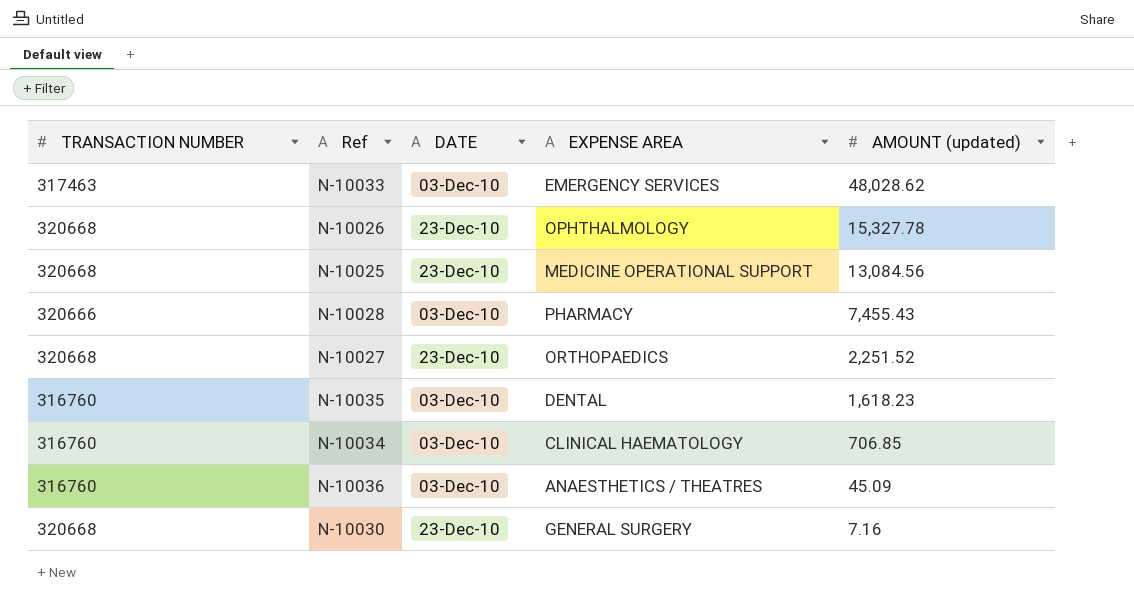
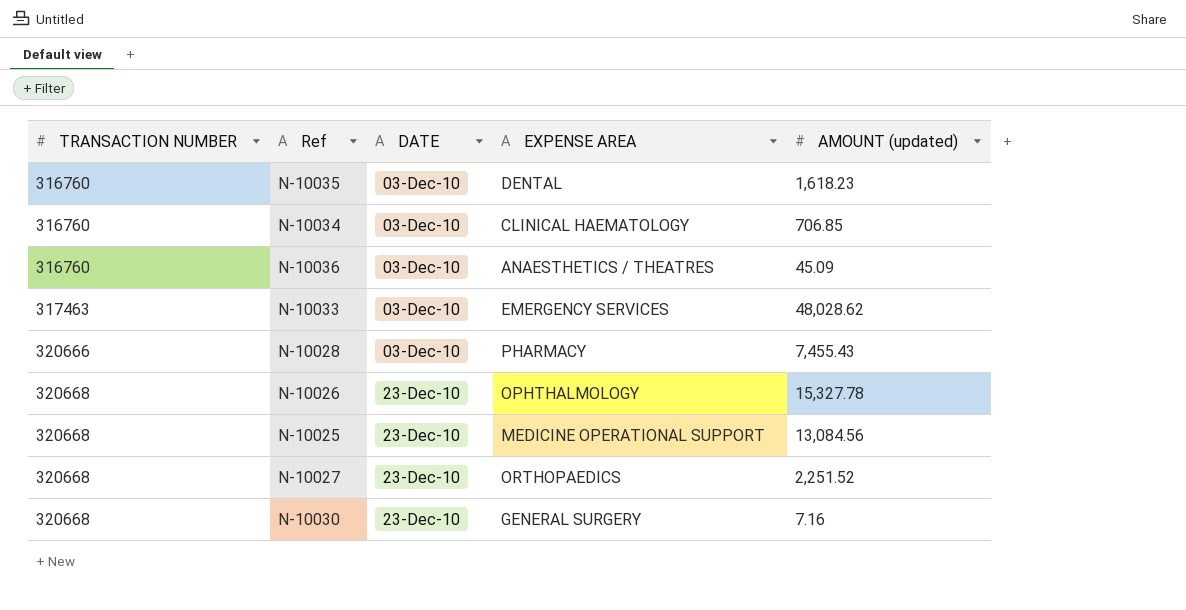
row order: AMOUNT (updated) descending -> TRANSACTION NUMBER ascending

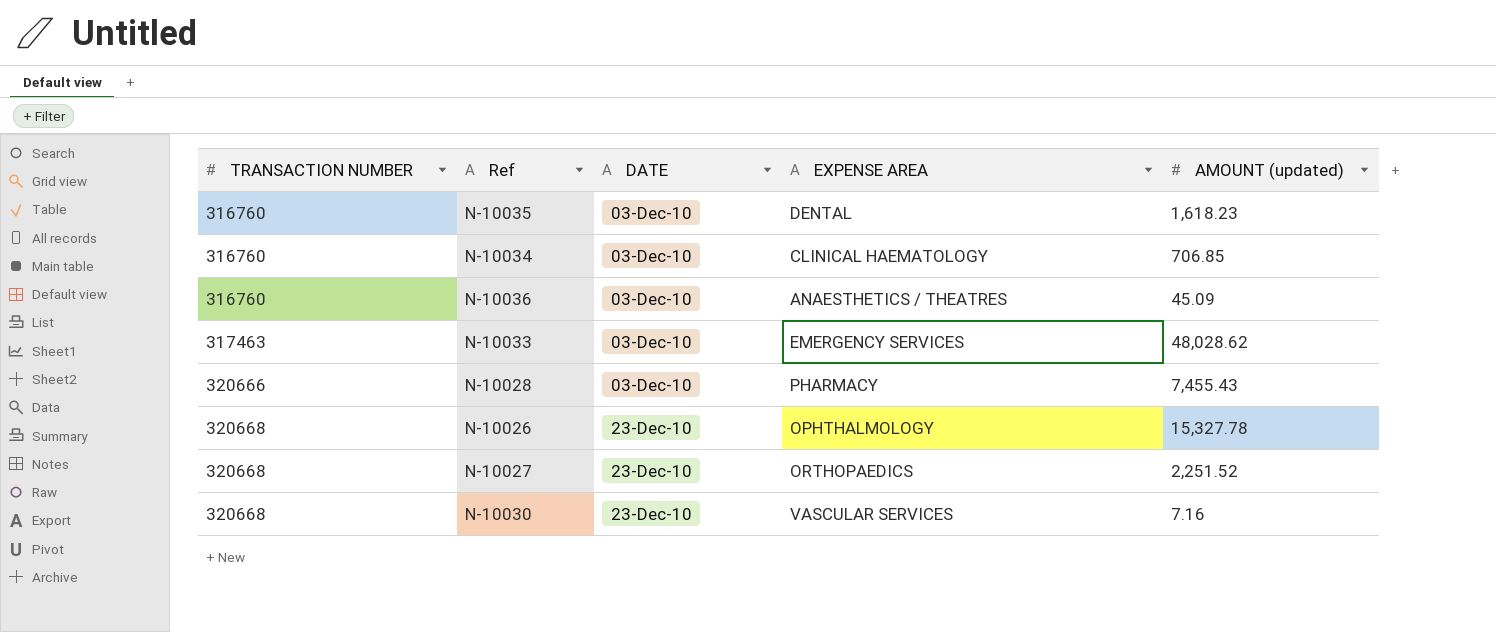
row N-10025: 320668 | 23-Dec-10 | MEDICINE OPERATIONAL SUPPORT | 13,084.56 -> none
N-10030 | EXPENSE AREA: GENERAL SURGERY -> VASCULAR SERVICES

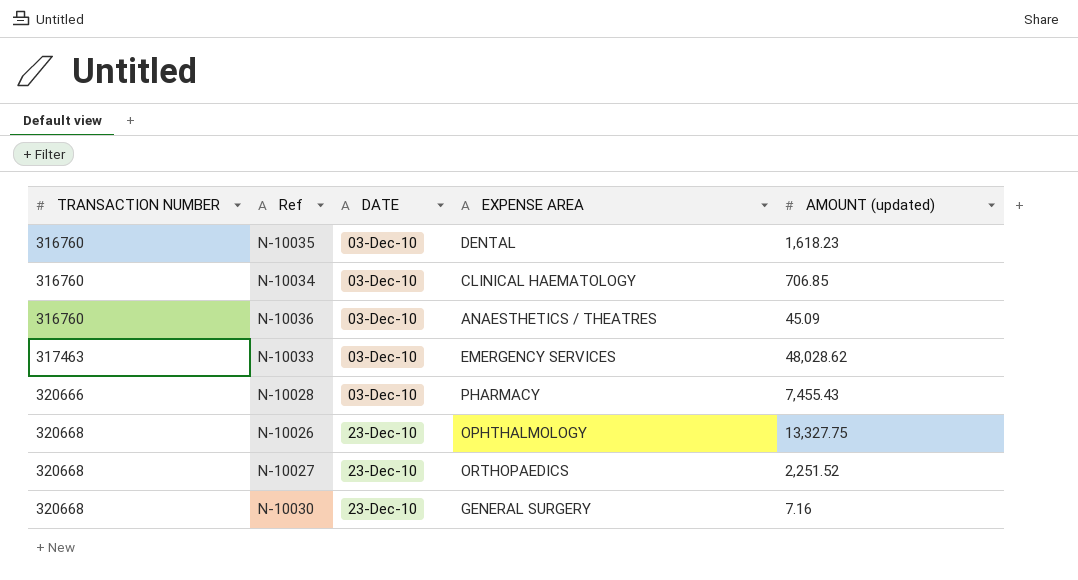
N-10026 | AMOUNT (updated): 15,327.78 -> 13,327.75
N-10030 | EXPENSE AREA: VASCULAR SERVICES -> GENERAL SURGERY

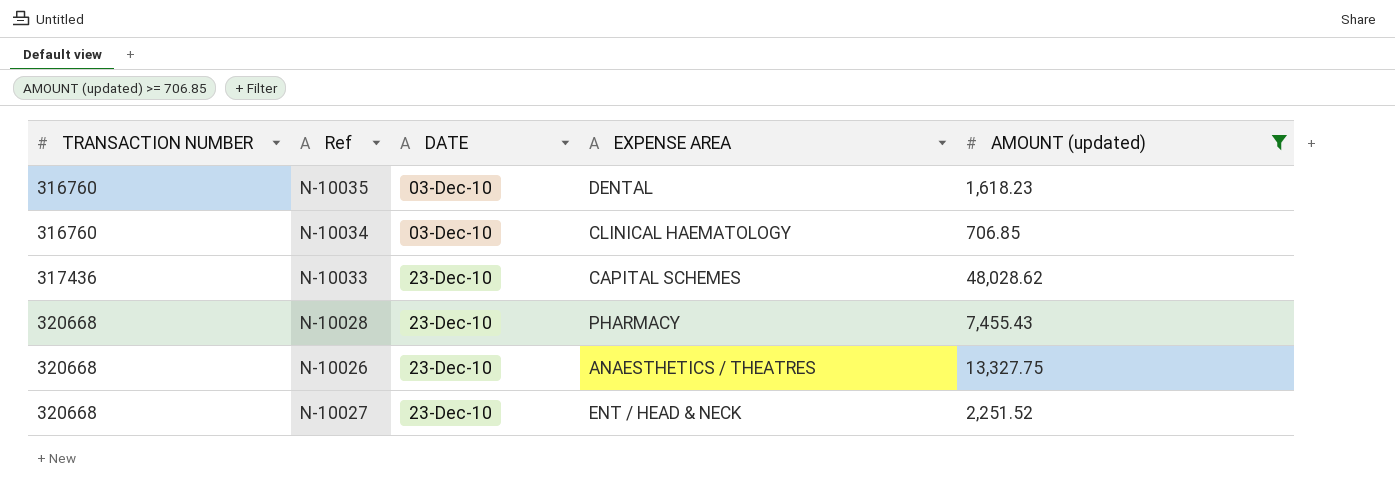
filter: none -> AMOUNT (updated) >= 706.85
N-10033 | TRANSACTION NUMBER: 317463 -> 317436
N-10033 | DATE: 03-Dec-10 -> 23-Dec-10
N-10033 | EXPENSE AREA: EMERGENCY SERVICES -> CAPITAL SCHEMES
N-10028 | TRANSACTION NUMBER: 320666 -> 320668
N-10028 | DATE: 03-Dec-10 -> 23-Dec-10
N-10026 | EXPENSE AREA: OPHTHALMOLOGY -> ANAESTHETICS / THEATRES
N-10027 | EXPENSE AREA: ORTHOPAEDICS -> ENT / HEAD & NECK

